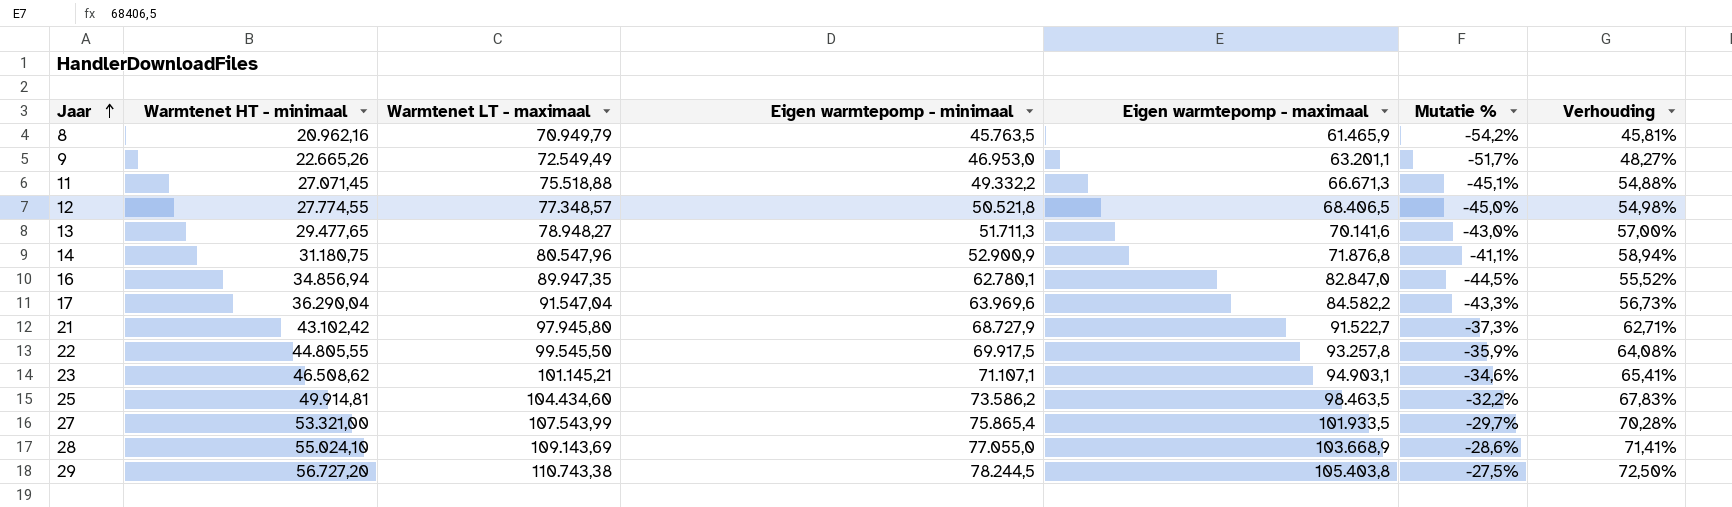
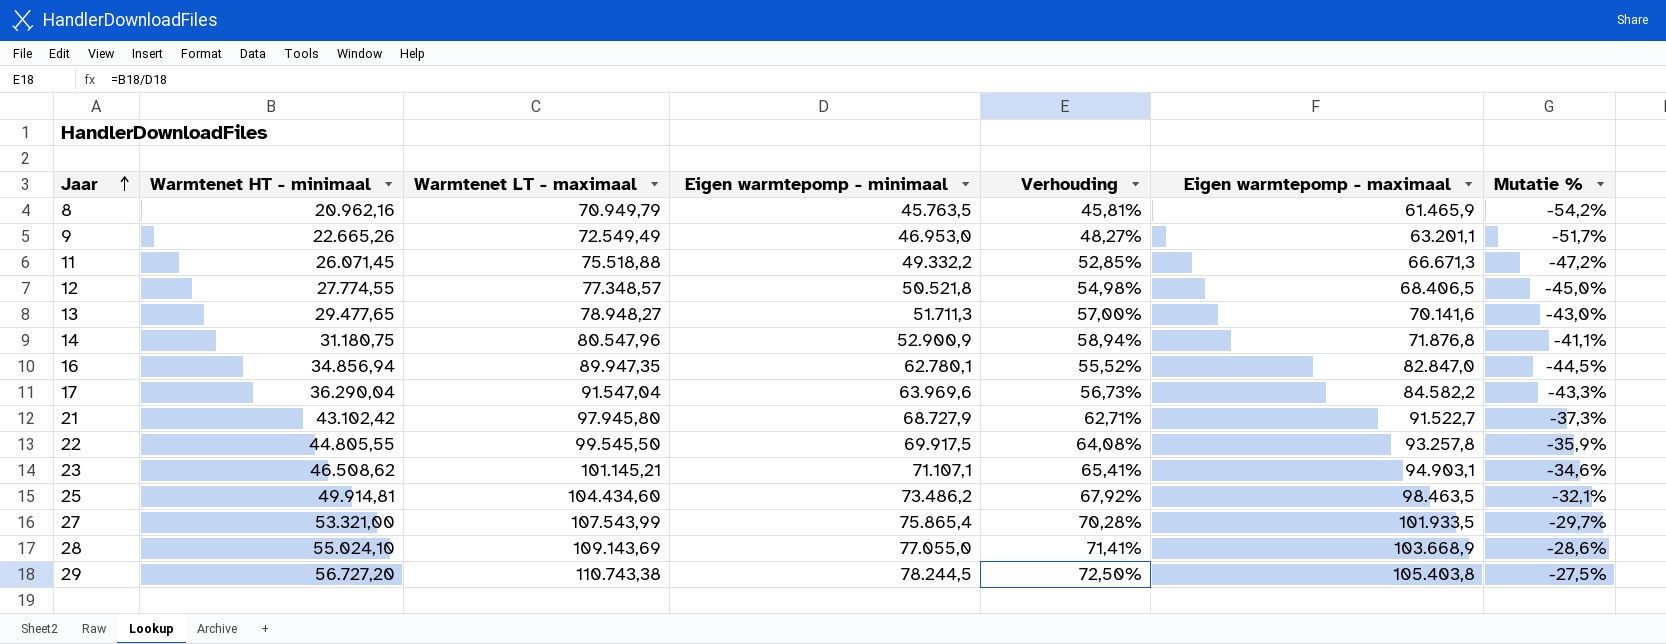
column Verhouding | position: 7 -> 5
11 | Warmtenet HT - minimaal: 27.071,45 -> 26.071,45
11 | Verhouding: 54,88% -> 52,85%
11 | Mutatie %: -45,1% -> -47,2%
25 | Eigen warmtepomp - minimaal: 73.586,2 -> 73.486,2
25 | Verhouding: 67,83% -> 67,92%
25 | Mutatie %: -32,2% -> -32,1%

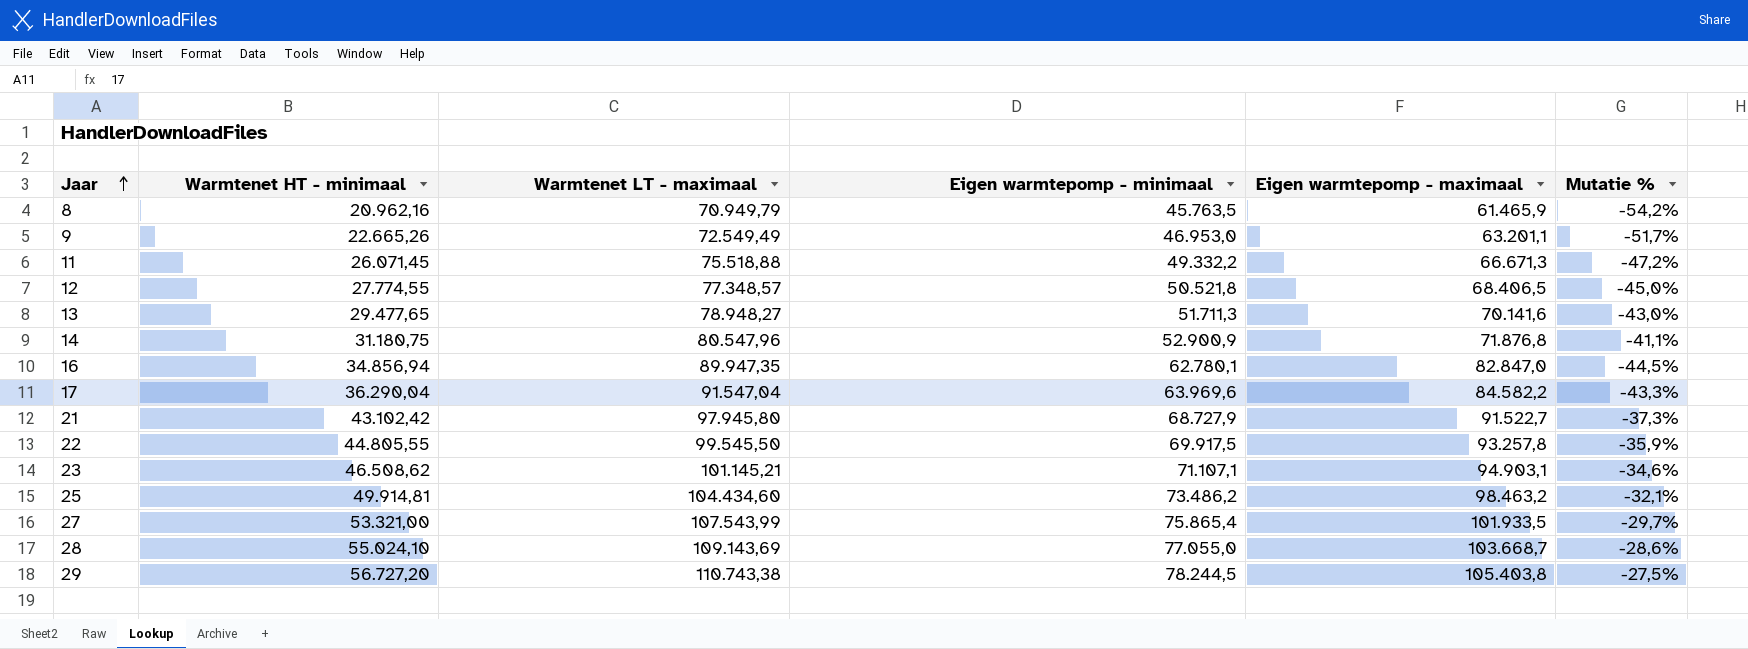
column Verhouding | formula: [Warmtenet HT - minimaal] / [Eigen warmtepomp - minimaal] -> none
25 | Eigen warmtepomp - maximaal: 98.463,5 -> 98.463,2
28 | Eigen warmtepomp - maximaal: 103.668,9 -> 103.668,7

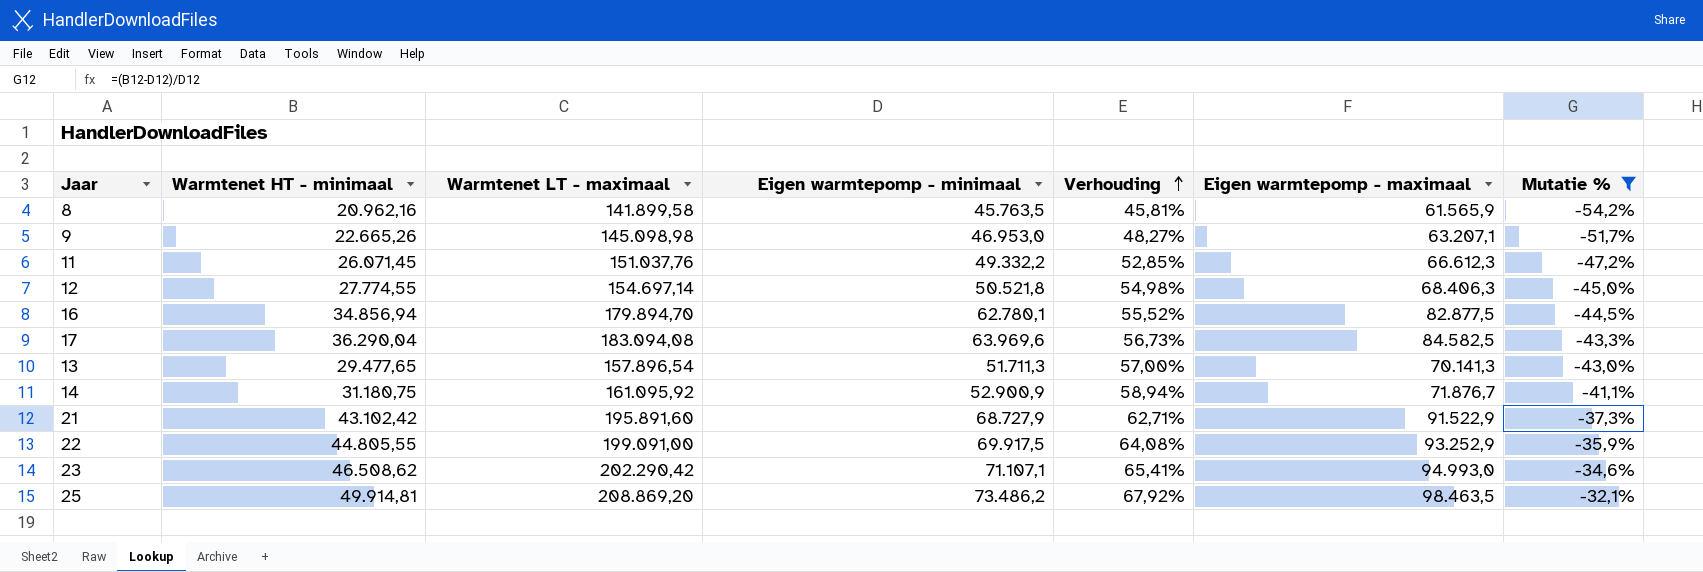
filter: none -> Mutatie % <= -32,1%
row order: Jaar ascending -> Verhouding ascending
column Verhouding | formula: none -> [Warmtenet HT - minimaal] / [Eigen warmtepomp - minimaal]
8 | Warmtenet LT - maximaal: 70.949,79 -> 141.899,58
8 | Eigen warmtepomp - maximaal: 61.465,9 -> 61.565,9
9 | Warmtenet LT - maximaal: 72.549,49 -> 145.098,98
9 | Eigen warmtepomp - maximaal: 63.201,1 -> 63.207,1
11 | Warmtenet LT - maximaal: 75.518,88 -> 151.037,76
11 | Eigen warmtepomp - maximaal: 66.671,3 -> 66.612,3
12 | Warmtenet LT - maximaal: 77.348,57 -> 154.697,14
12 | Eigen warmtepomp - maximaal: 68.406,5 -> 68.406,3
16 | Warmtenet LT - maximaal: 89.947,35 -> 179.894,70
16 | Eigen warmtepomp - maximaal: 82.847,0 -> 82.877,5
17 | Warmtenet LT - maximaal: 91.547,04 -> 183.094,08
17 | Eigen warmtepomp - maximaal: 84.582,2 -> 84.582,5
13 | Warmtenet LT - maximaal: 78.948,27 -> 157.896,54
13 | Eigen warmtepomp - maximaal: 70.141,6 -> 70.141,3
14 | Warmtenet LT - maximaal: 80.547,96 -> 161.095,92
14 | Eigen warmtepomp - maximaal: 71.876,8 -> 71.876,7
21 | Warmtenet LT - maximaal: 97.945,80 -> 195.891,60
21 | Eigen warmtepomp - maximaal: 91.522,7 -> 91.522,9
22 | Warmtenet LT - maximaal: 99.545,50 -> 199.091,00
22 | Eigen warmtepomp - maximaal: 93.257,8 -> 93.252,9
23 | Warmtenet LT - maximaal: 101.145,21 -> 202.290,42
23 | Eigen warmtepomp - maximaal: 94.903,1 -> 94.993,0
25 | Warmtenet LT - maximaal: 104.434,60 -> 208.869,20
25 | Eigen warmtepomp - maximaal: 98.463,2 -> 98.463,5

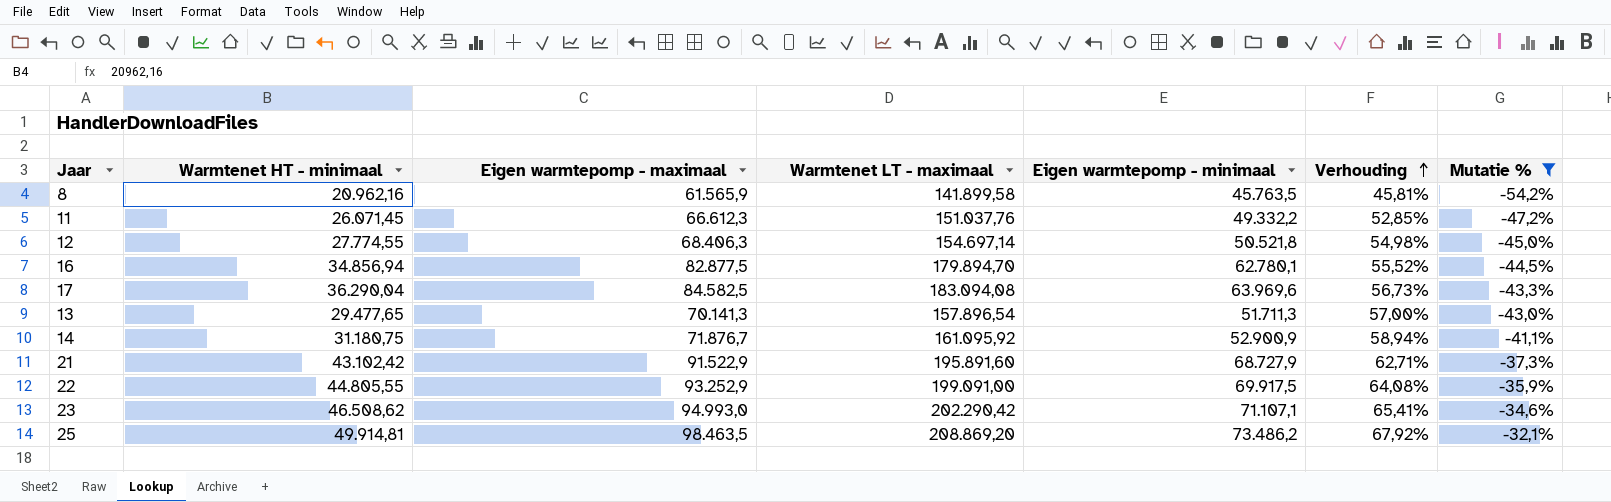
column Eigen warmtepomp - maximaal | position: 6 -> 3
row 9: 22.665,26 | 145.098,98 | 46.953,0 | 48,27% | 63.207,1 | -51,7% -> none

